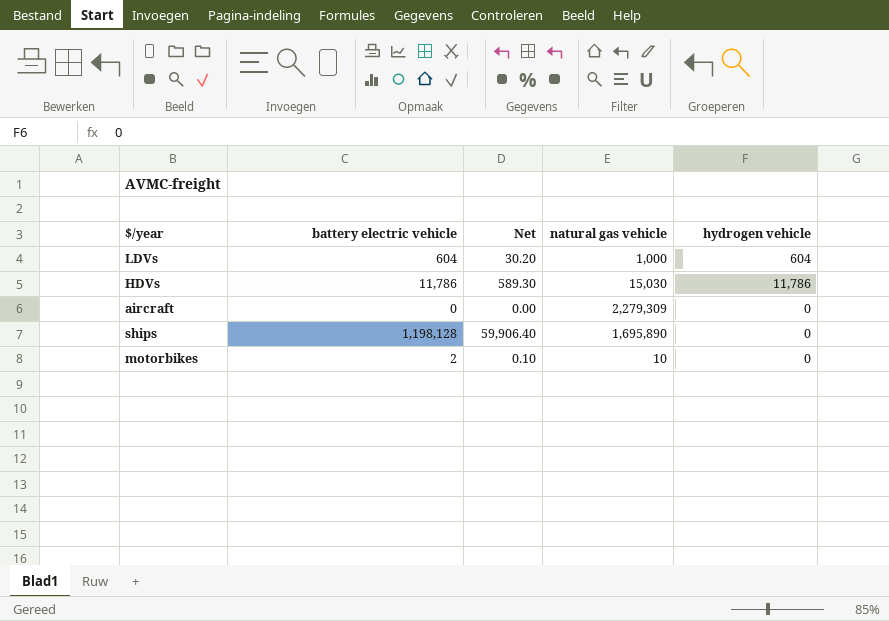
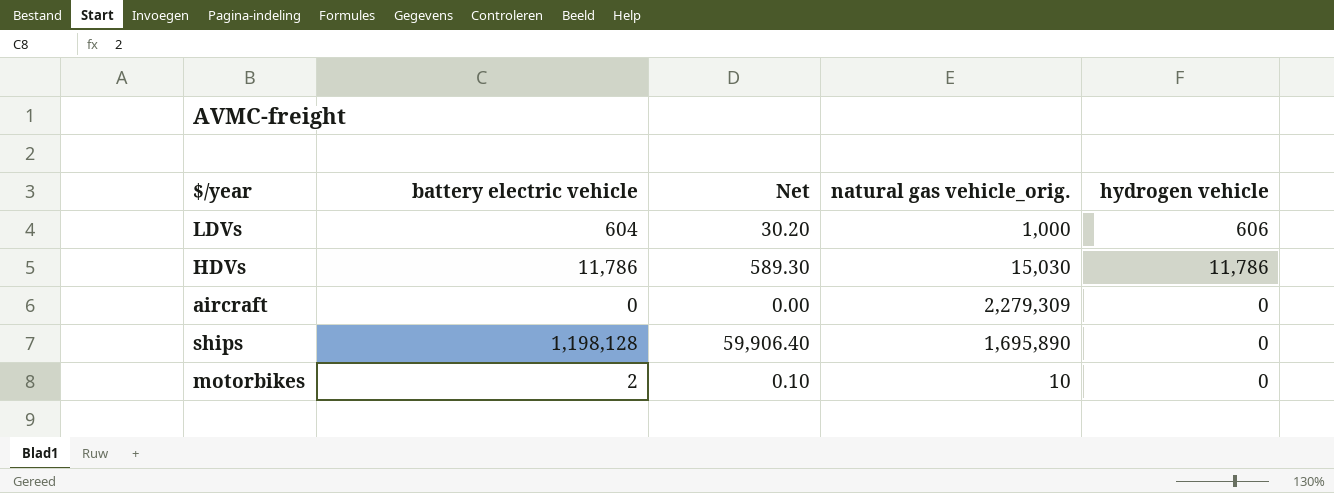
column name: natural gas vehicle -> natural gas vehicle_orig.
LDVs | hydrogen vehicle: 604 -> 606

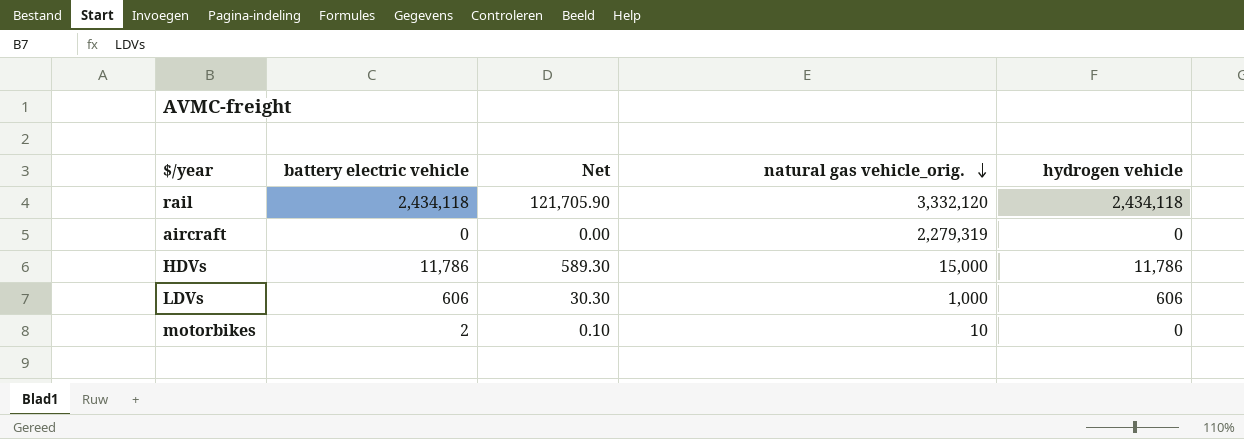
row order: none -> natural gas vehicle_orig. descending
row ships: 1,198,128 | 59,906.40 | 1,695,890 | 0 -> none
row rail: none -> 2,434,118 | 121,705.90 | 3,332,120 | 2,434,118
aircraft | natural gas vehicle_orig.: 2,279,309 -> 2,279,319
HDVs | natural gas vehicle_orig.: 15,030 -> 15,000
LDVs | battery electric vehicle: 604 -> 606
LDVs | Net: 30.20 -> 30.30

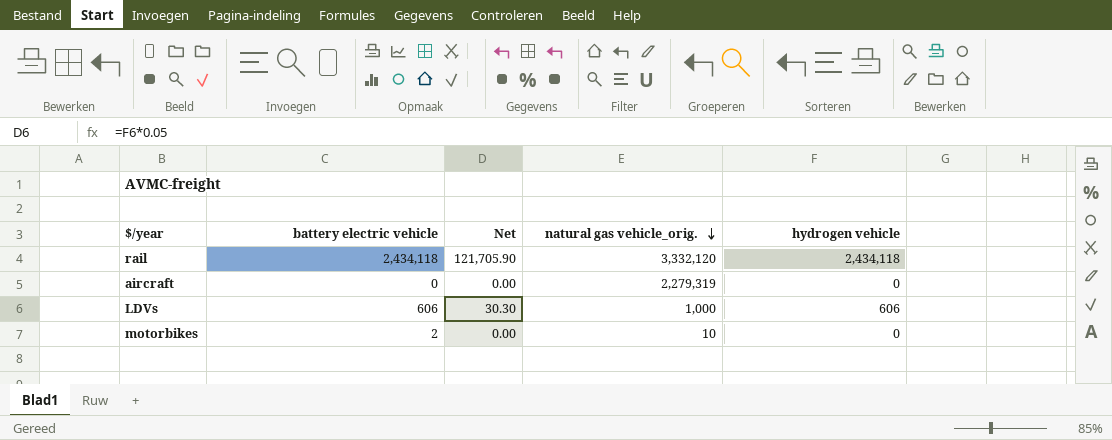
column Net | formula: [battery electric vehicle] * 0.05 -> [hydrogen vehicle] * 0.05
row HDVs: 11,786 | 589.30 | 15,000 | 11,786 -> none

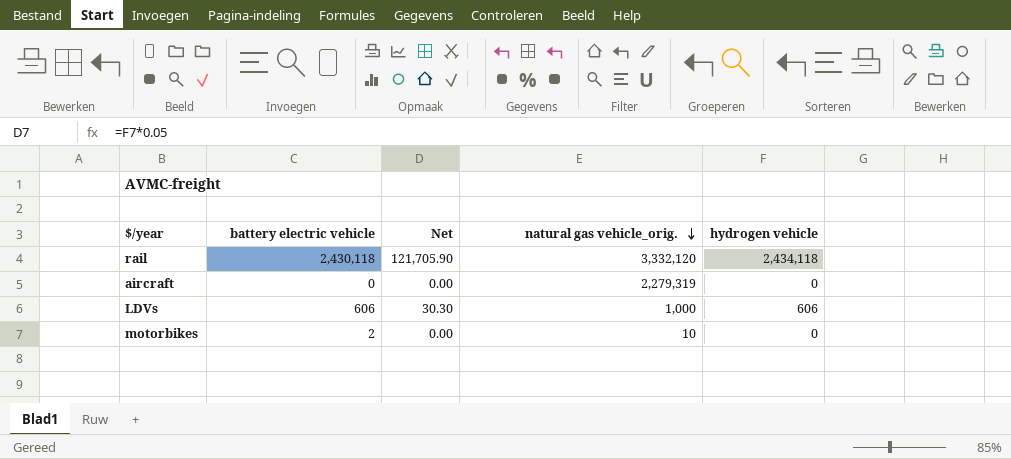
rail | battery electric vehicle: 2,434,118 -> 2,430,118

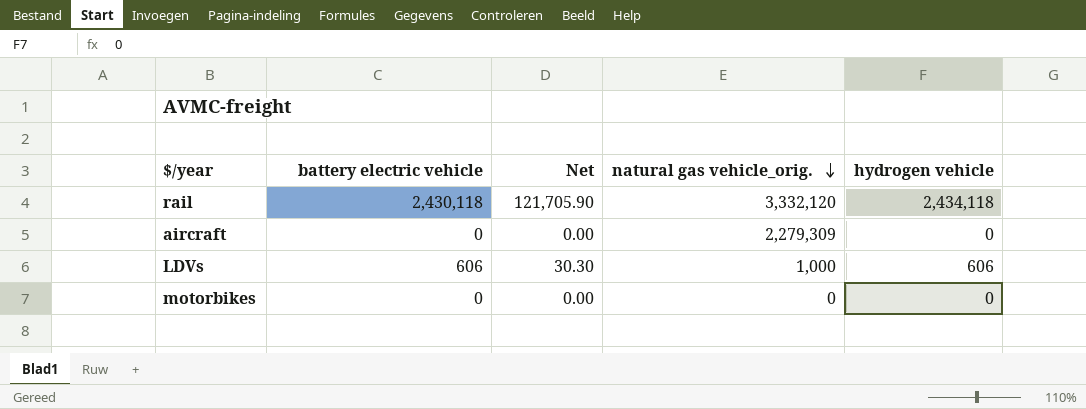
aircraft | natural gas vehicle_orig.: 2,279,319 -> 2,279,309
motorbikes | battery electric vehicle: 2 -> 0
motorbikes | natural gas vehicle_orig.: 10 -> 0

